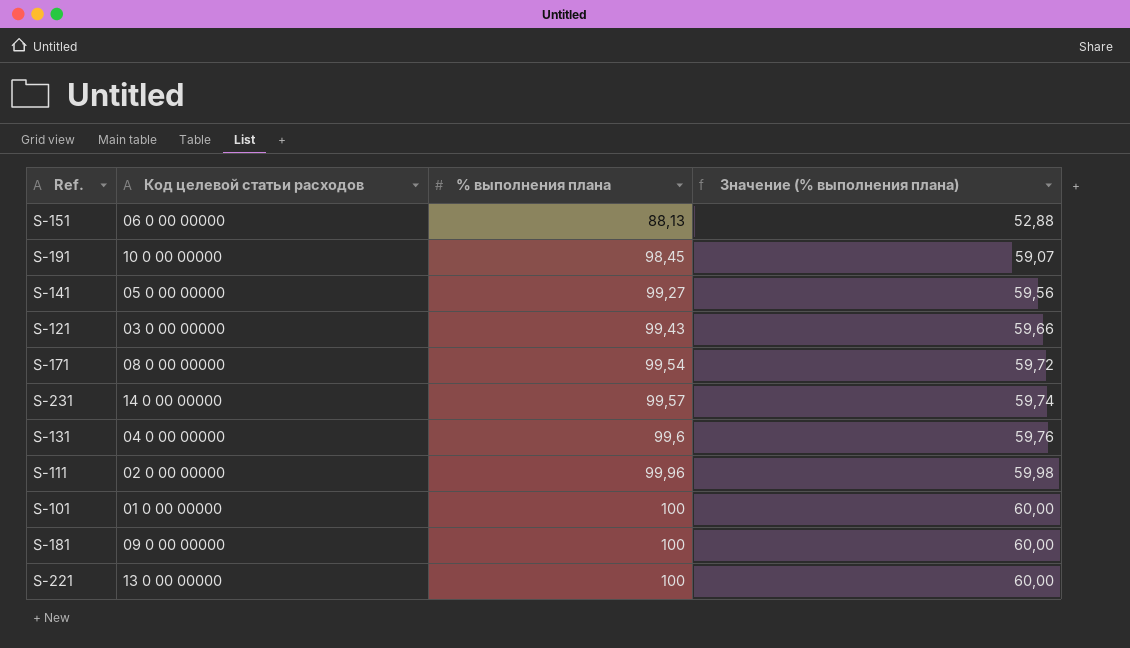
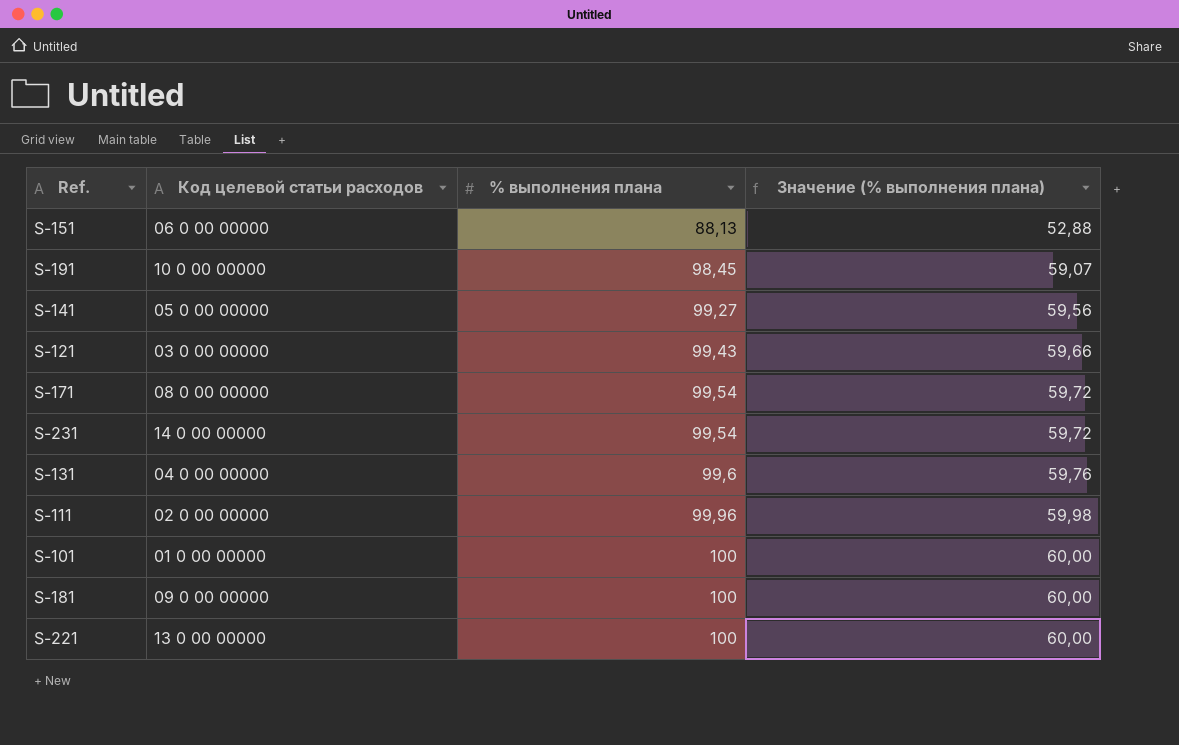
S-231 | % выполнения плана: 99,57 -> 99,54
S-231 | Значение (% выполнения плана): 59,74 -> 59,72

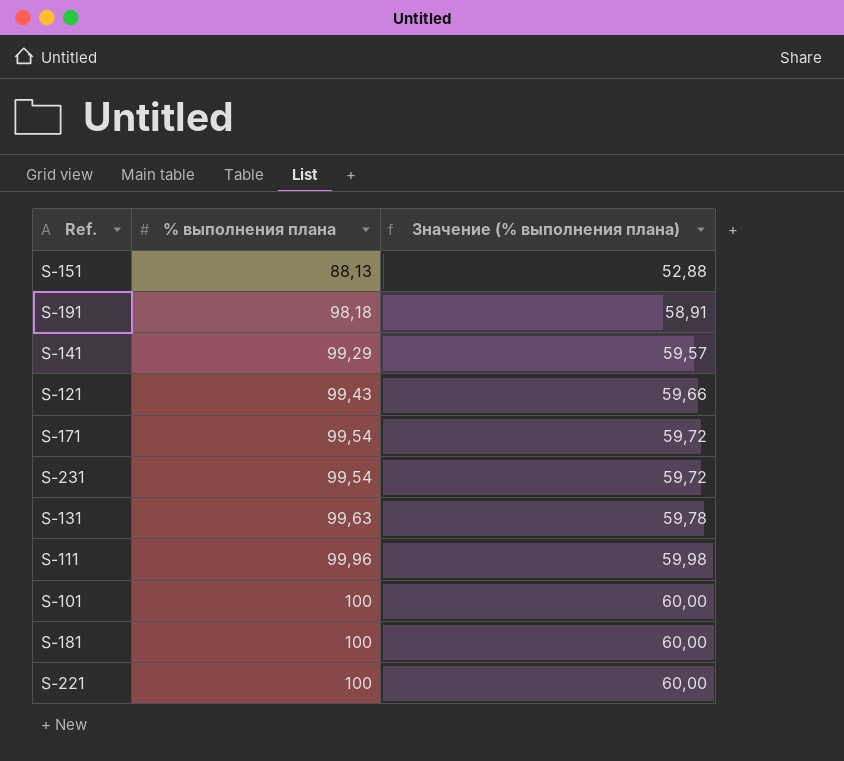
column Код целевой статьи расходов | position: 2 -> none
S-191 | % выполнения плана: 98,45 -> 98,18
S-191 | Значение (% выполнения плана): 59,07 -> 58,91
S-141 | % выполнения плана: 99,27 -> 99,29
S-141 | Значение (% выполнения плана): 59,56 -> 59,57
S-131 | % выполнения плана: 99,6 -> 99,63
S-131 | Значение (% выполнения плана): 59,76 -> 59,78

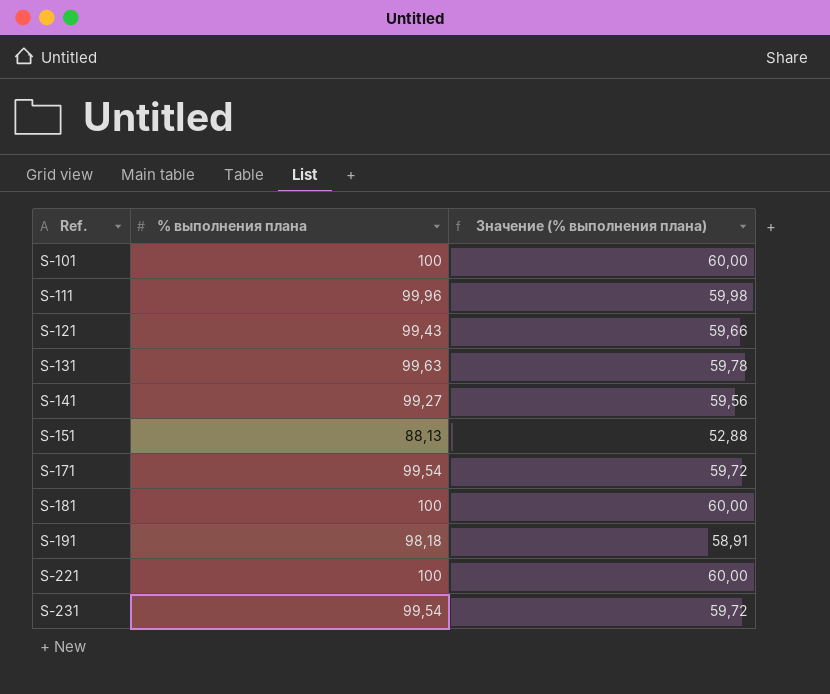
row order: % выполнения плана ascending -> Ref. ascending
S-141 | % выполнения плана: 99,29 -> 99,27
S-141 | Значение (% выполнения плана): 59,57 -> 59,56

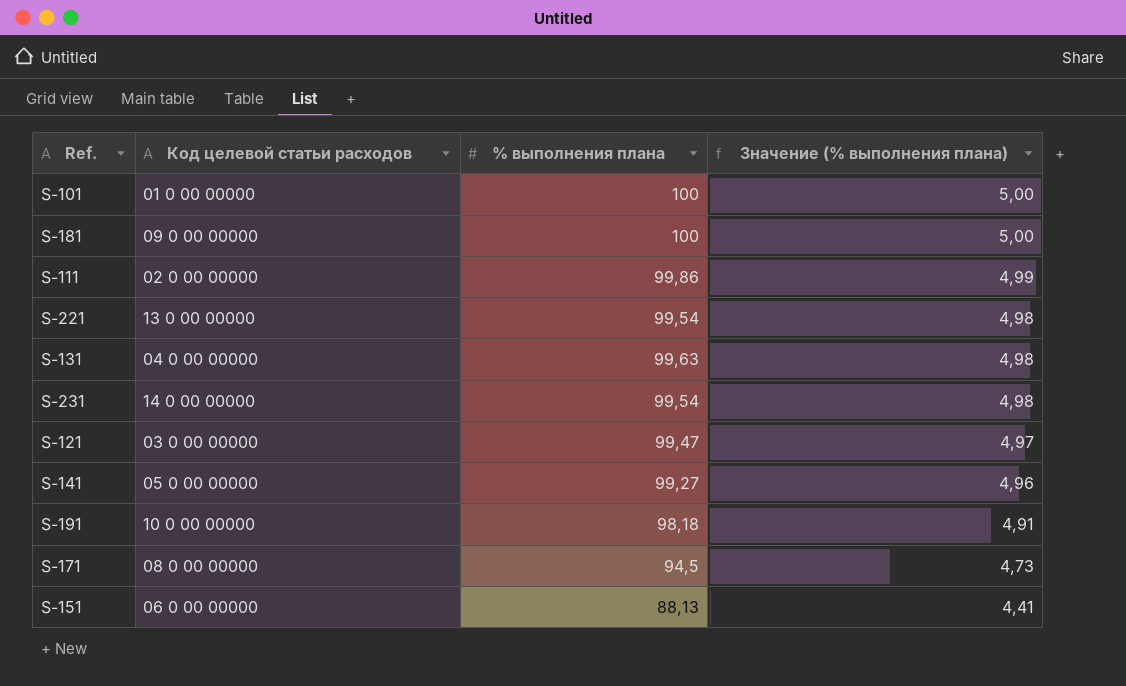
row order: Ref. ascending -> Значение (% выполнения плана) descending
column Код целевой статьи расходов | position: none -> 2
column Значение (% выполнения плана) | formula: [% выполнения плана] * 0,6 -> [% выполнения плана] * 0,05
S-111 | % выполнения плана: 99,96 -> 99,86
S-221 | % выполнения плана: 100 -> 99,54
S-121 | % выполнения плана: 99,43 -> 99,47
S-171 | % выполнения плана: 99,54 -> 94,5

